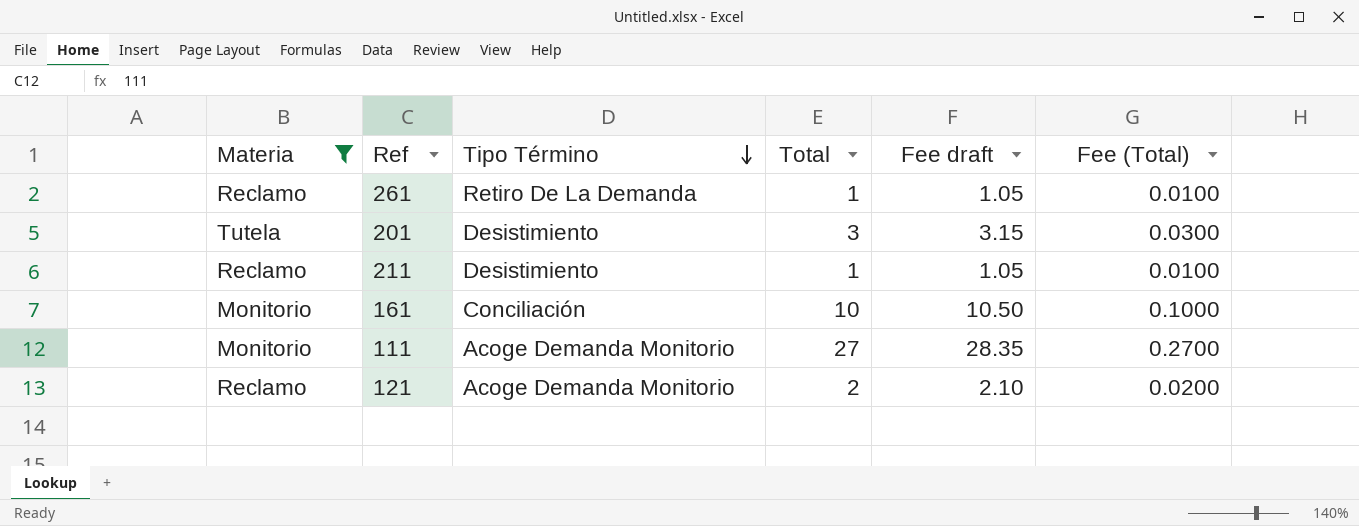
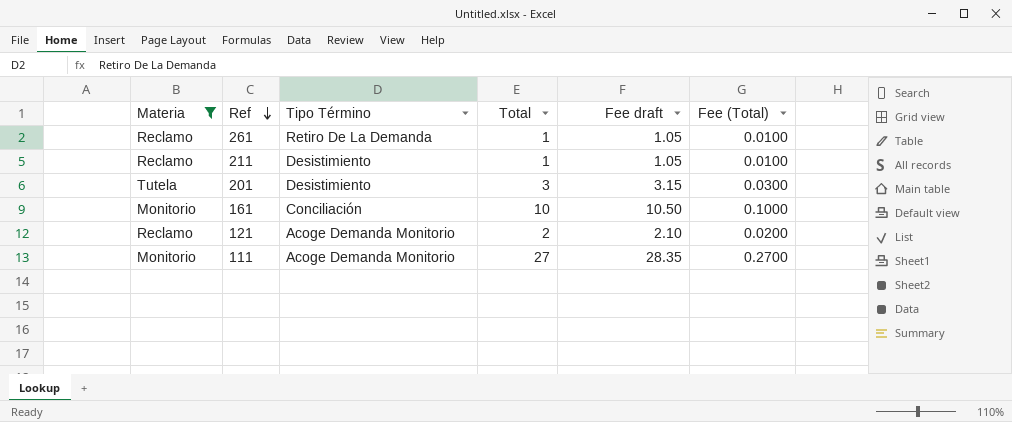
row order: Tipo Término descending -> Ref descending

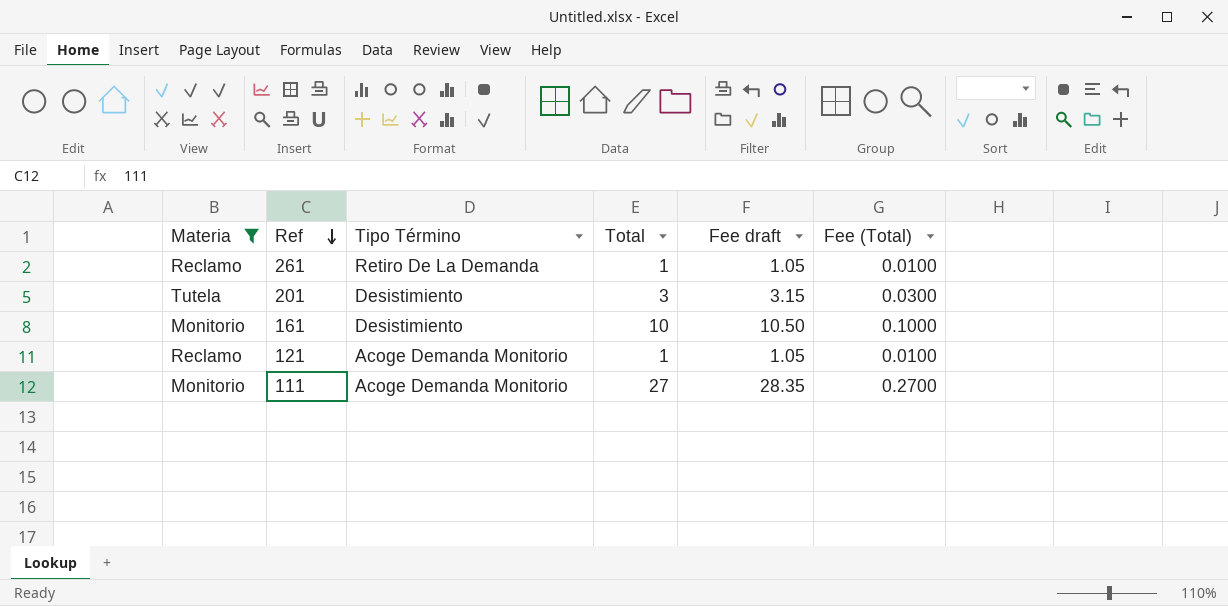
row 211: Reclamo | Desistimiento | 1 | 1.05 | 0.0100 -> none
161 | Tipo Término: Conciliación -> Desistimiento
121 | Total: 2 -> 1
121 | Fee draft: 2.10 -> 1.05
121 | Fee (Total): 0.0200 -> 0.0100

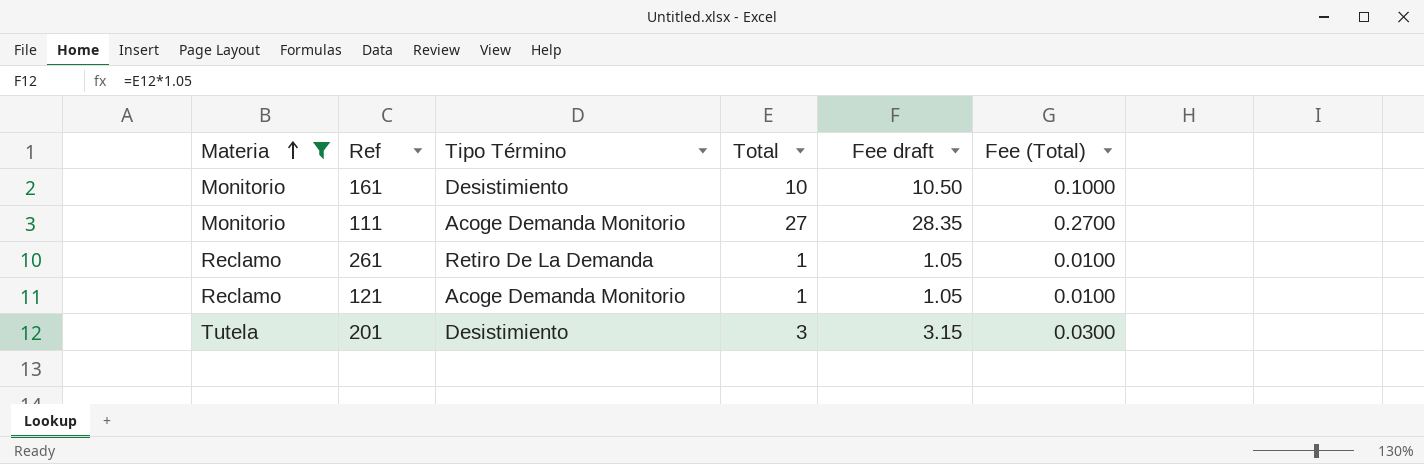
row order: Ref descending -> Materia ascending

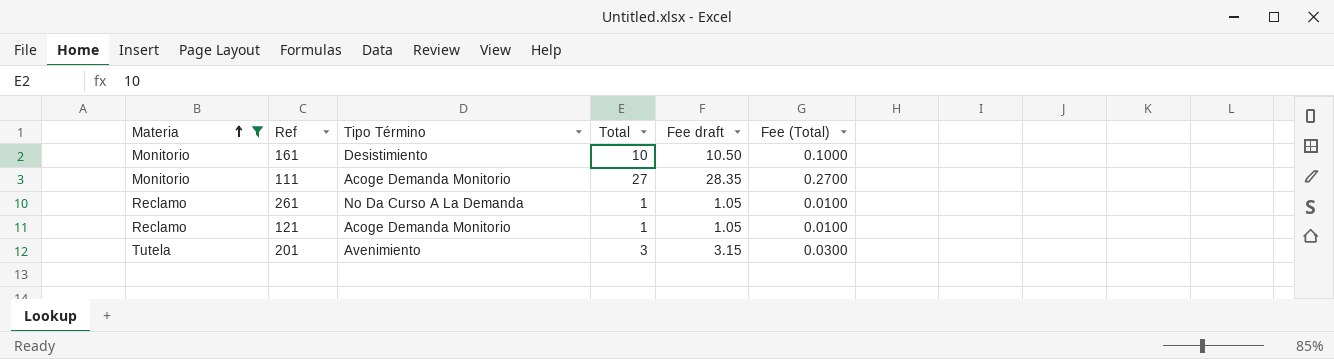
261 | Tipo Término: Retiro De La Demanda -> No Da Curso A La Demanda
201 | Tipo Término: Desistimiento -> Avenimiento

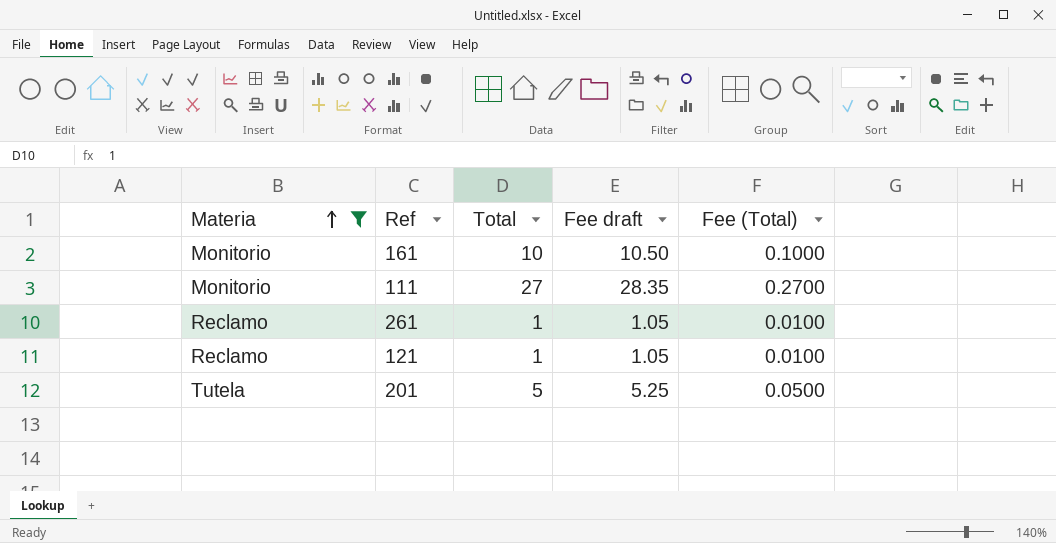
column Tipo Término | position: 3 -> none
201 | Total: 3 -> 5
201 | Fee draft: 3.15 -> 5.25
201 | Fee (Total): 0.0300 -> 0.0500

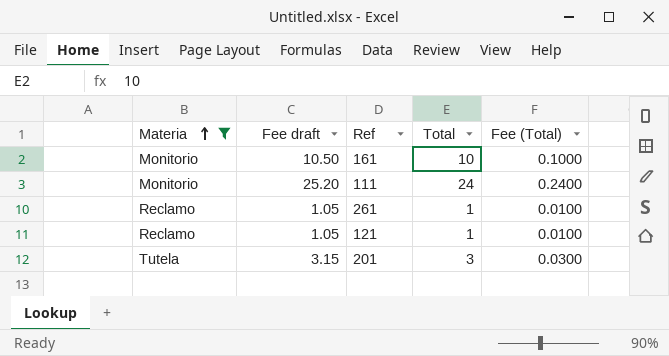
column Fee draft | position: 4 -> 2
111 | Fee draft: 28.35 -> 25.20
111 | Total: 27 -> 24
111 | Fee (Total): 0.2700 -> 0.2400
201 | Fee draft: 5.25 -> 3.15
201 | Total: 5 -> 3
201 | Fee (Total): 0.0500 -> 0.0300

